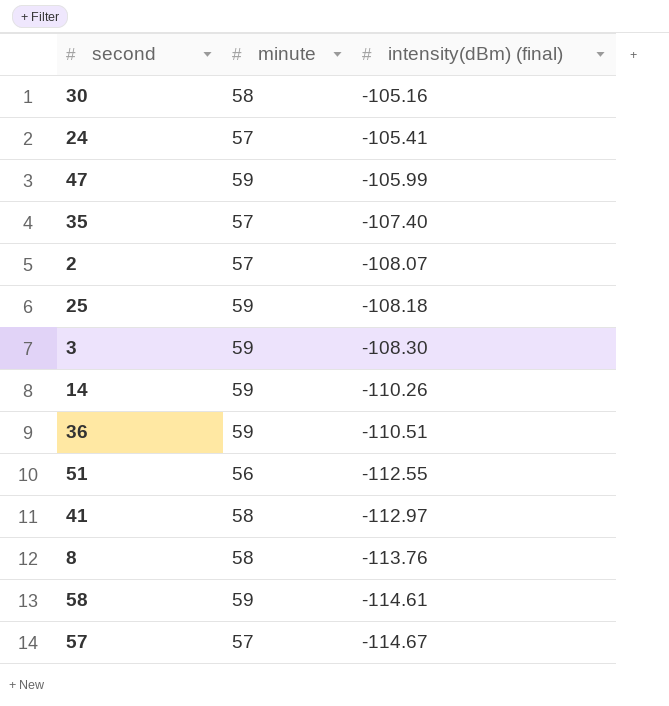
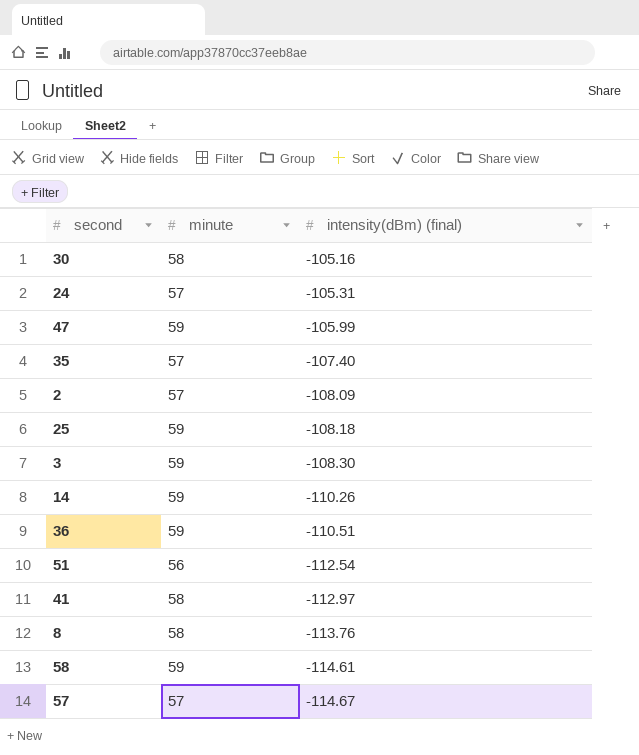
24 | intensity(dBm) (final): -105.41 -> -105.31
2 | intensity(dBm) (final): -108.07 -> -108.09
51 | intensity(dBm) (final): -112.55 -> -112.54

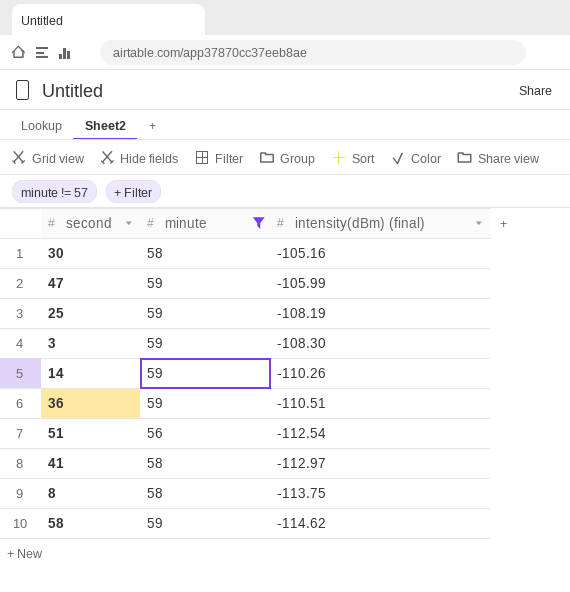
filter: none -> minute != 57
25 | intensity(dBm) (final): -108.18 -> -108.19
8 | intensity(dBm) (final): -113.76 -> -113.75
58 | intensity(dBm) (final): -114.61 -> -114.62

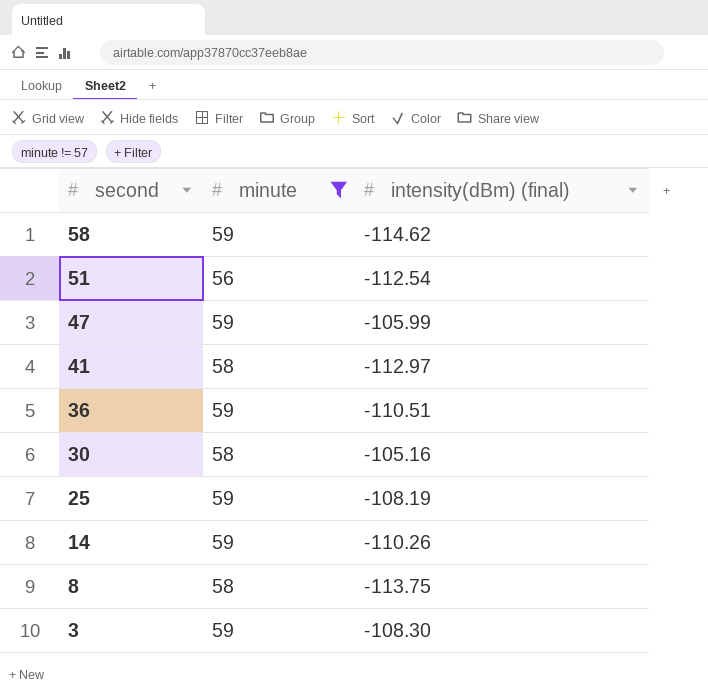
row order: intensity(dBm) (final) descending -> second descending

